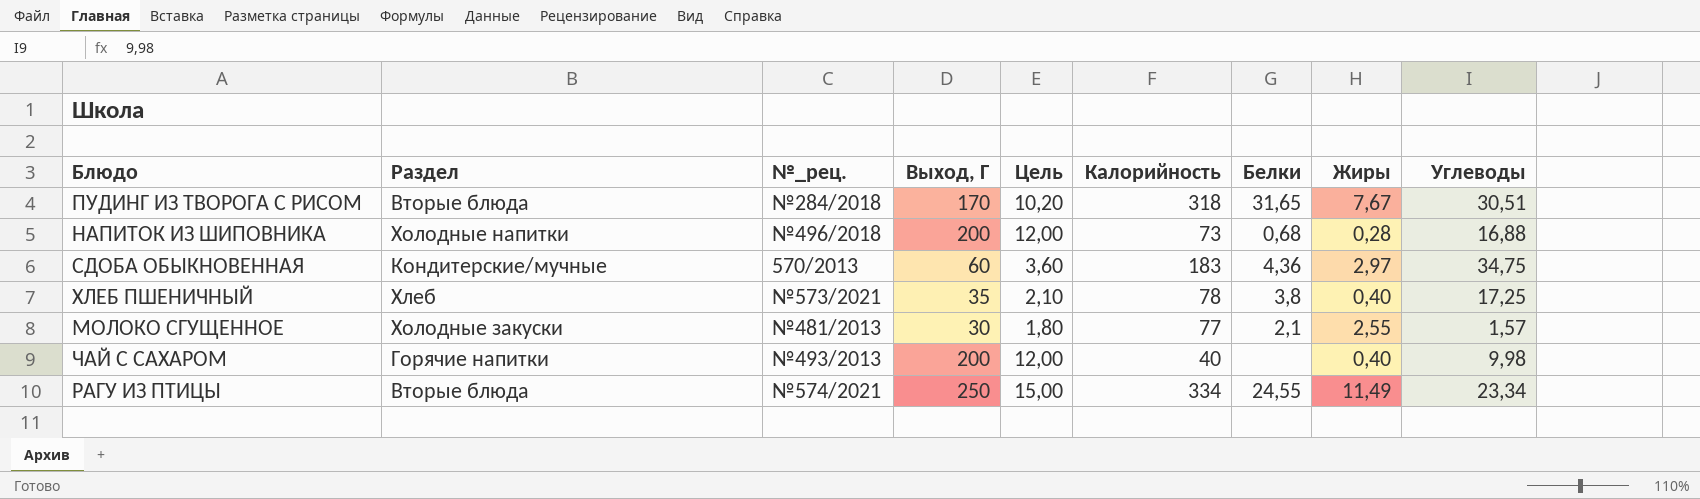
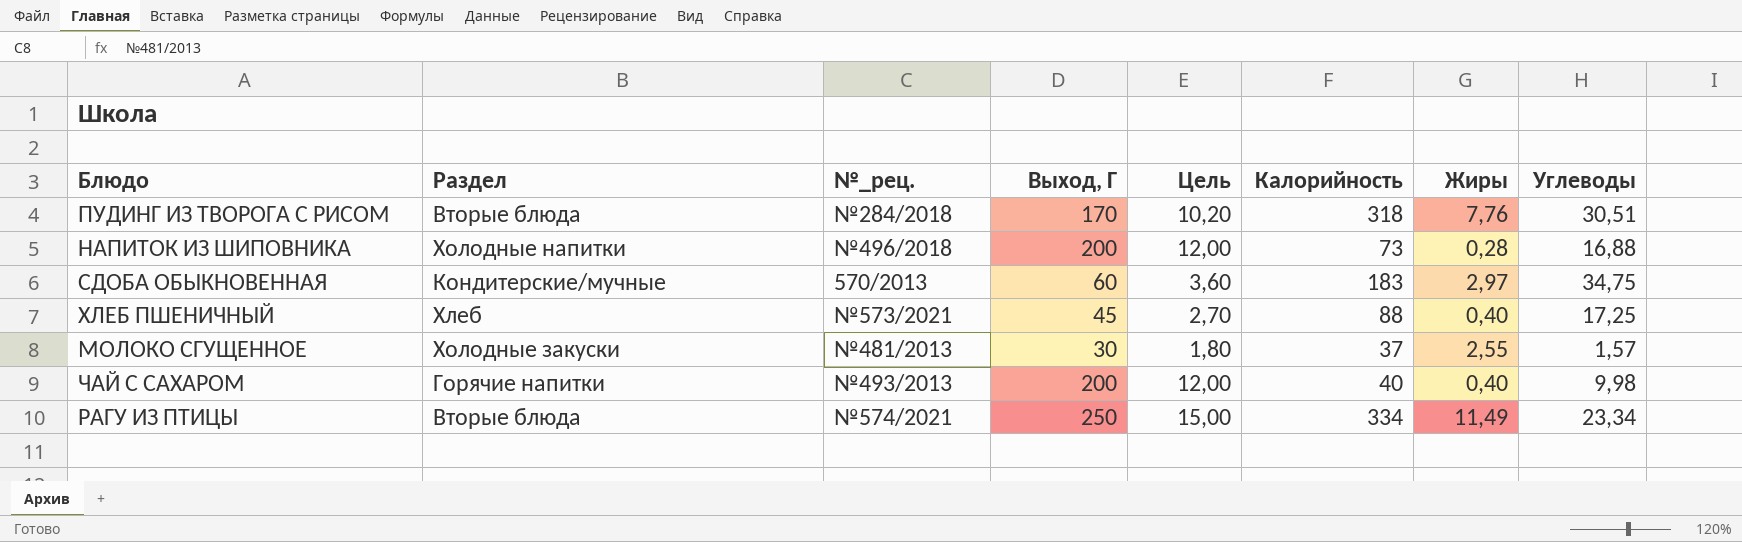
column Белки | position: 7 -> none
ПУДИНГ ИЗ ТВОРОГА С РИСОМ | Жиры: 7,67 -> 7,76
ХЛЕБ ПШЕНИЧНЫЙ | Выход, Г: 35 -> 45
ХЛЕБ ПШЕНИЧНЫЙ | Цель: 2,10 -> 2,70
ХЛЕБ ПШЕНИЧНЫЙ | Калорийность: 78 -> 88
МОЛОКО СГУЩЕННОЕ | Калорийность: 77 -> 37

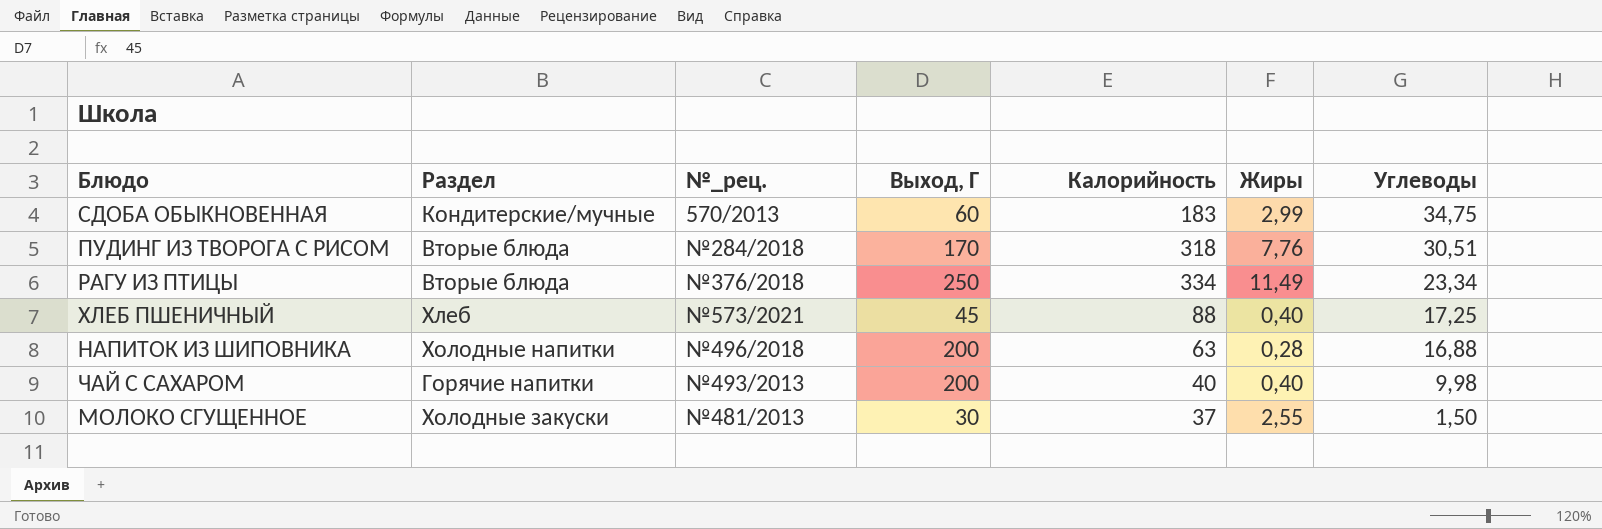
row order: none -> Углеводы descending
column Цель | formula: [Выход, Г] * 0,06 -> none
СДОБА ОБЫКНОВЕННАЯ | Жиры: 2,97 -> 2,99
РАГУ ИЗ ПТИЦЫ | №_рец.: №574/2021 -> №376/2018
НАПИТОК ИЗ ШИПОВНИКА | Калорийность: 73 -> 63
МОЛОКО СГУЩЕННОЕ | Углеводы: 1,57 -> 1,50

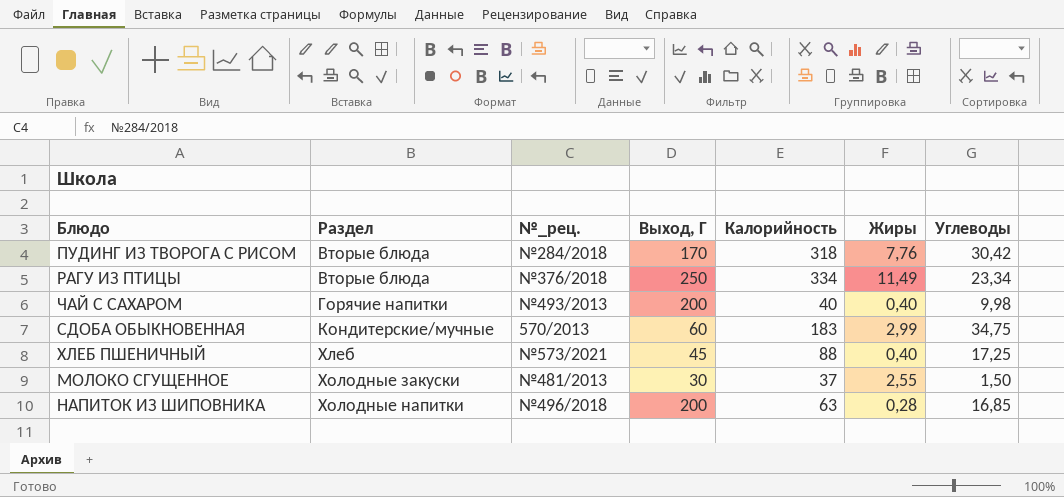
row order: Углеводы descending -> Раздел ascending
ПУДИНГ ИЗ ТВОРОГА С РИСОМ | Углеводы: 30,51 -> 30,42
НАПИТОК ИЗ ШИПОВНИКА | Углеводы: 16,88 -> 16,85

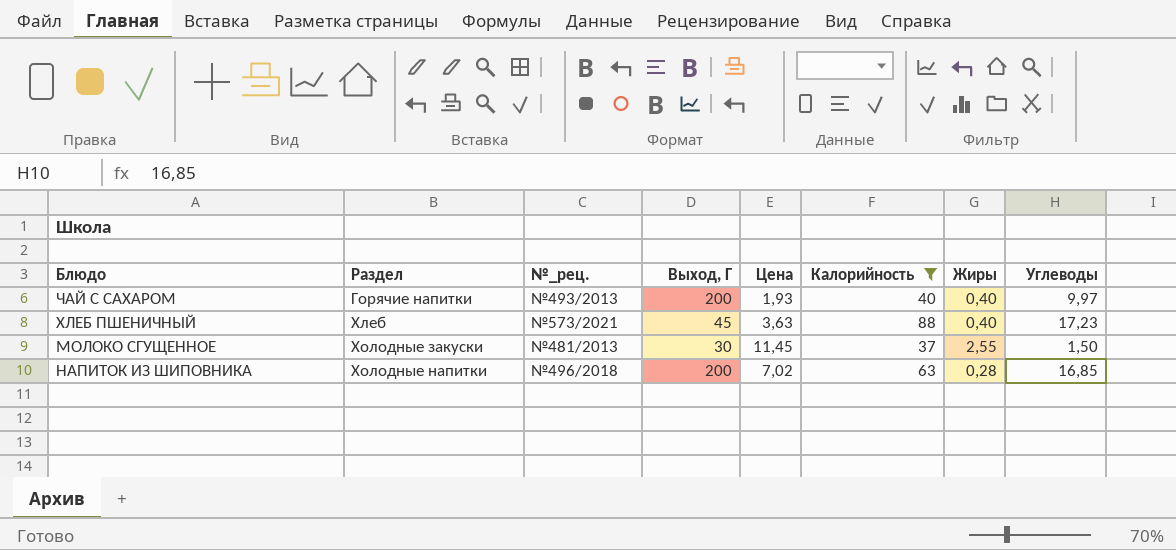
filter: none -> Калорийность <= 88
column Цена | position: none -> 5
ЧАЙ С САХАРОМ | Углеводы: 9,98 -> 9,97
ХЛЕБ ПШЕНИЧНЫЙ | Углеводы: 17,25 -> 17,23

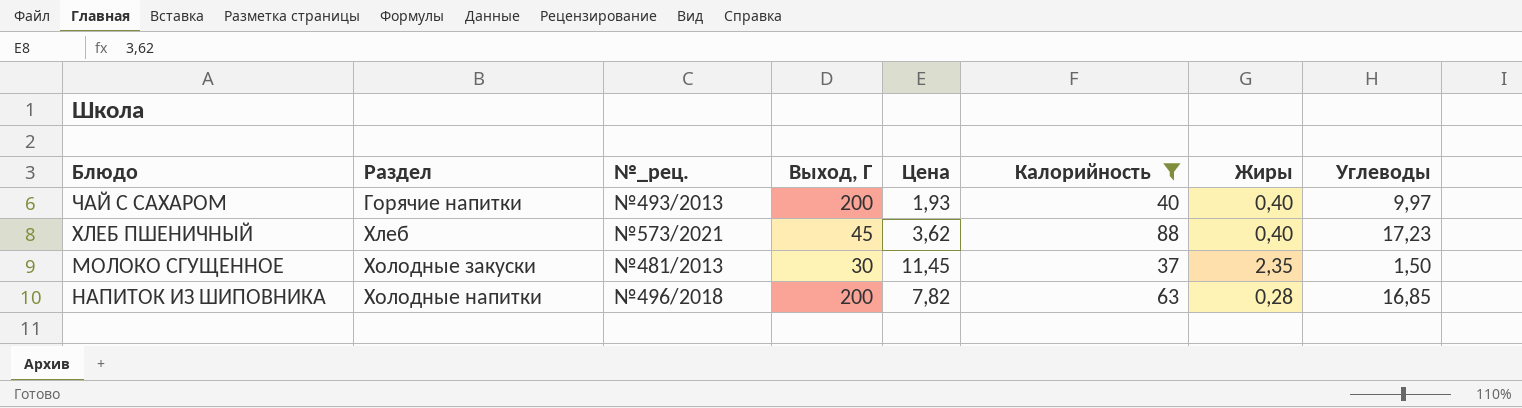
ХЛЕБ ПШЕНИЧНЫЙ | Цена: 3,63 -> 3,62
МОЛОКО СГУЩЕННОЕ | Жиры: 2,55 -> 2,35
НАПИТОК ИЗ ШИПОВНИКА | Цена: 7,02 -> 7,82

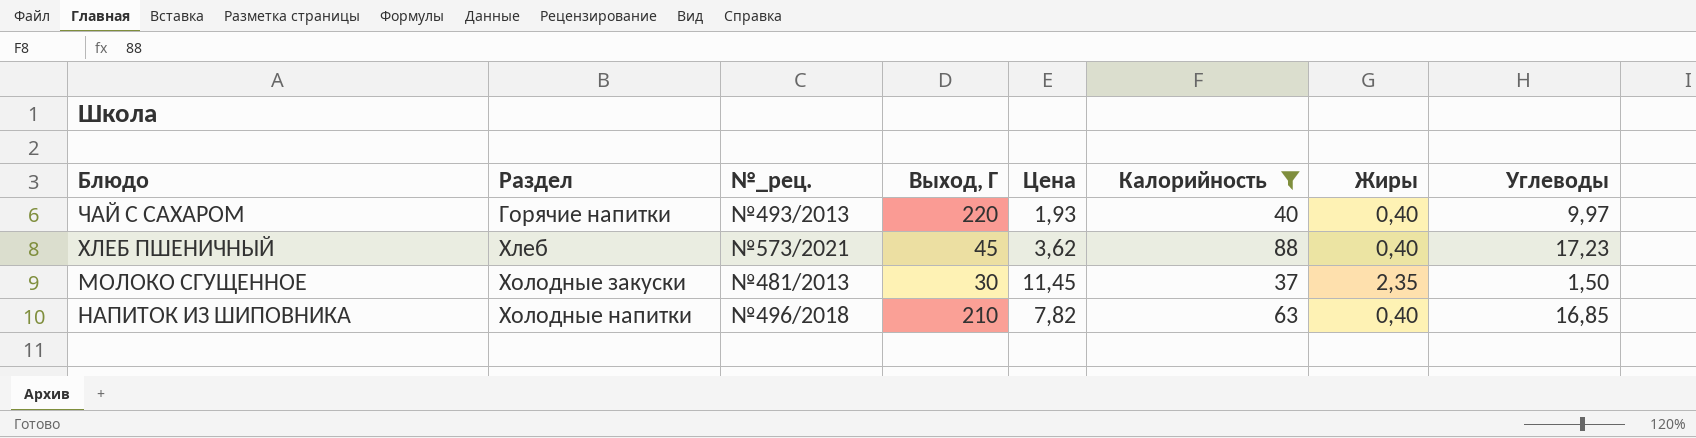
ЧАЙ С САХАРОМ | Выход, Г: 200 -> 220
НАПИТОК ИЗ ШИПОВНИКА | Выход, Г: 200 -> 210
НАПИТОК ИЗ ШИПОВНИКА | Жиры: 0,28 -> 0,40

